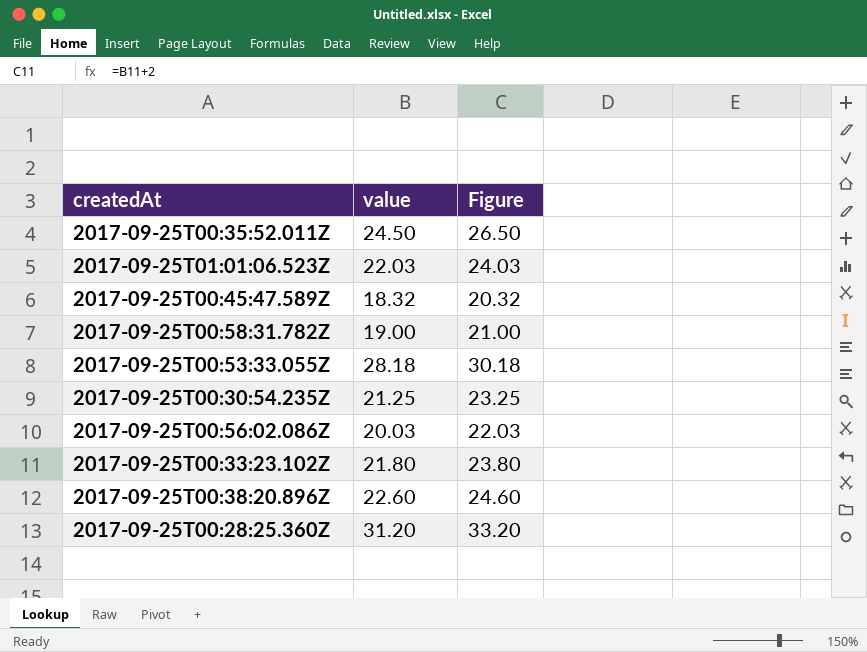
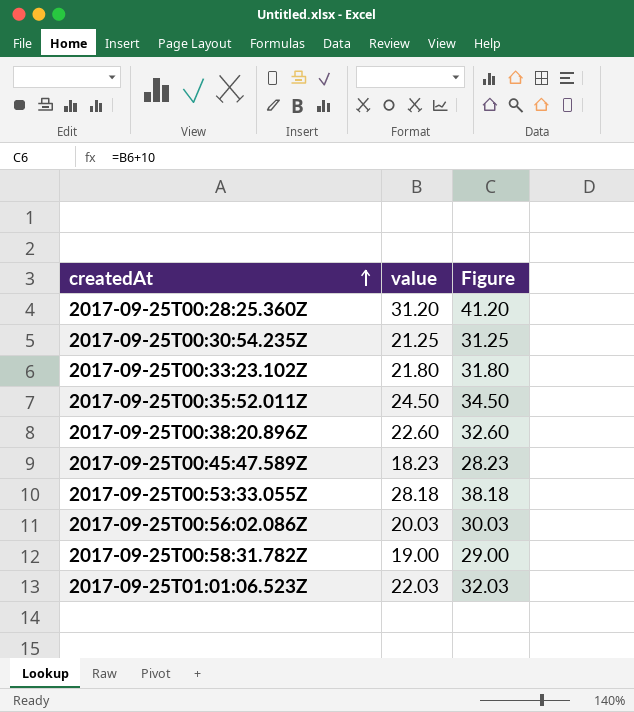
row order: none -> createdAt ascending
column Figure | formula: [value] + 2 -> [value] + 10
2017-09-25T00:45:47.589Z | value: 18.32 -> 18.23

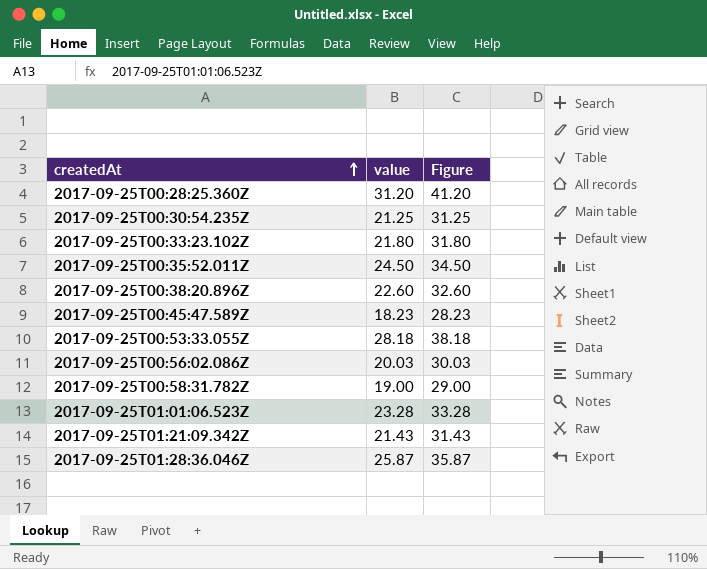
2017-09-25T01:01:06.523Z | value: 22.03 -> 23.28
2017-09-25T01:01:06.523Z | Figure: 32.03 -> 33.28
row 2017-09-25T01:21:09.342Z: none -> 21.43 | 31.43
row 2017-09-25T01:28:36.046Z: none -> 25.87 | 35.87

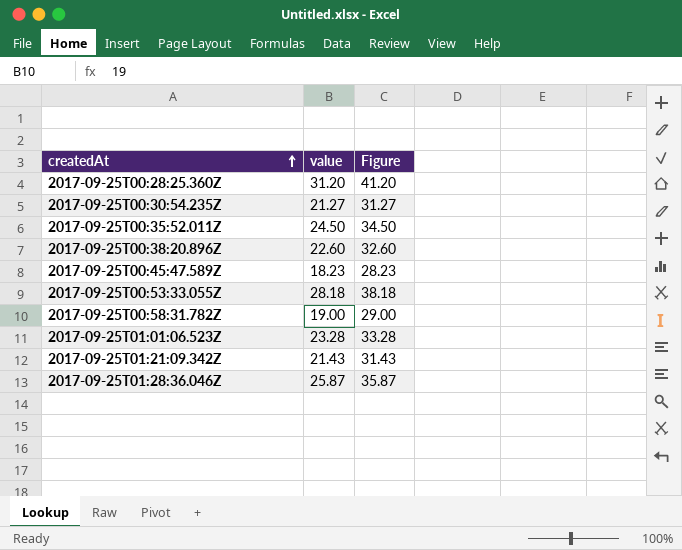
row 2017-09-25T00:33:23.102Z: 21.80 | 31.80 -> none
row 2017-09-25T00:56:02.086Z: 20.03 | 30.03 -> none
2017-09-25T00:30:54.235Z | value: 21.25 -> 21.27
2017-09-25T00:30:54.235Z | Figure: 31.25 -> 31.27

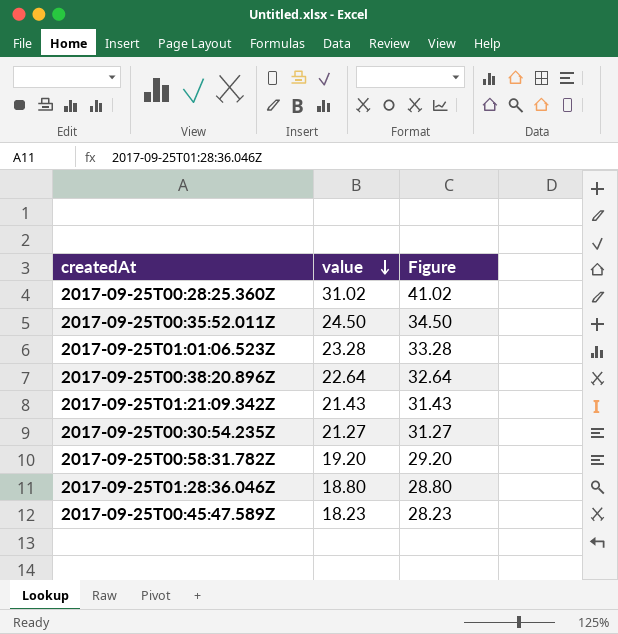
row order: createdAt ascending -> value descending
row 2017-09-25T00:53:33.055Z: 28.18 | 38.18 -> none
2017-09-25T00:28:25.360Z | value: 31.20 -> 31.02
2017-09-25T00:28:25.360Z | Figure: 41.20 -> 41.02
2017-09-25T00:38:20.896Z | value: 22.60 -> 22.64
2017-09-25T00:38:20.896Z | Figure: 32.60 -> 32.64
2017-09-25T00:58:31.782Z | value: 19.00 -> 19.20
2017-09-25T00:58:31.782Z | Figure: 29.00 -> 29.20
2017-09-25T01:28:36.046Z | value: 25.87 -> 18.80
2017-09-25T01:28:36.046Z | Figure: 35.87 -> 28.80

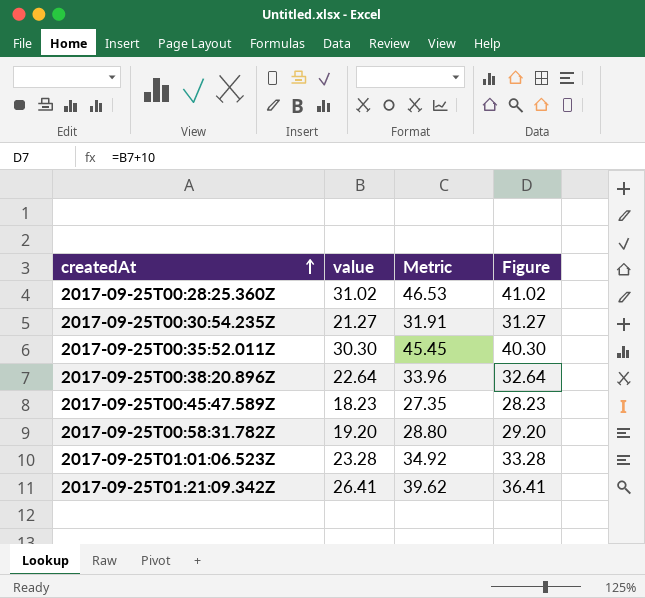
row order: value descending -> createdAt ascending
column Metric | formula: none -> [value] * 1.5
row 2017-09-25T01:28:36.046Z: 18.80 | 28.80 -> none
2017-09-25T00:35:52.011Z | value: 24.50 -> 30.30
2017-09-25T00:35:52.011Z | Figure: 34.50 -> 40.30
2017-09-25T01:21:09.342Z | value: 21.43 -> 26.41
2017-09-25T01:21:09.342Z | Figure: 31.43 -> 36.41

